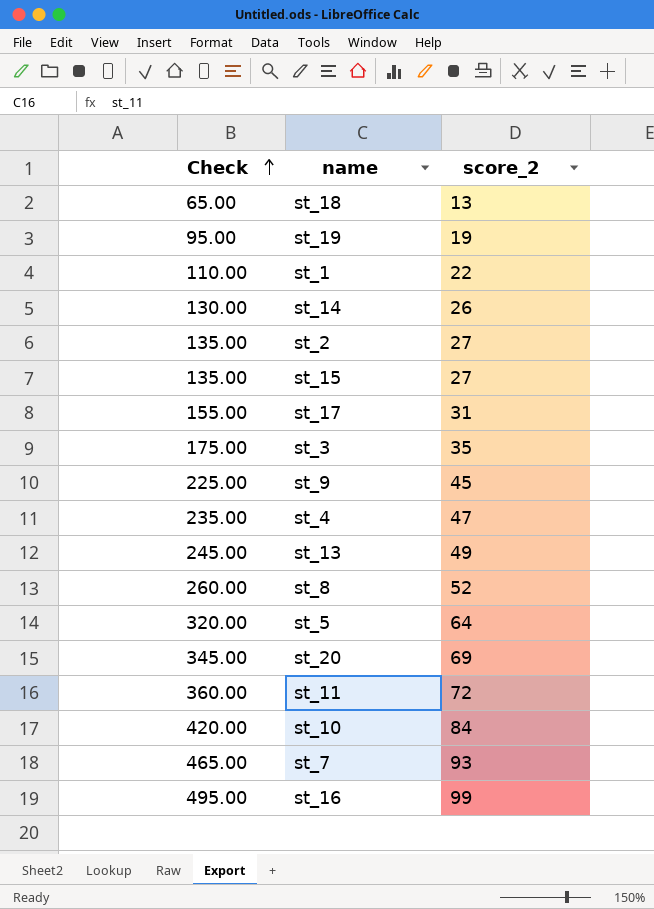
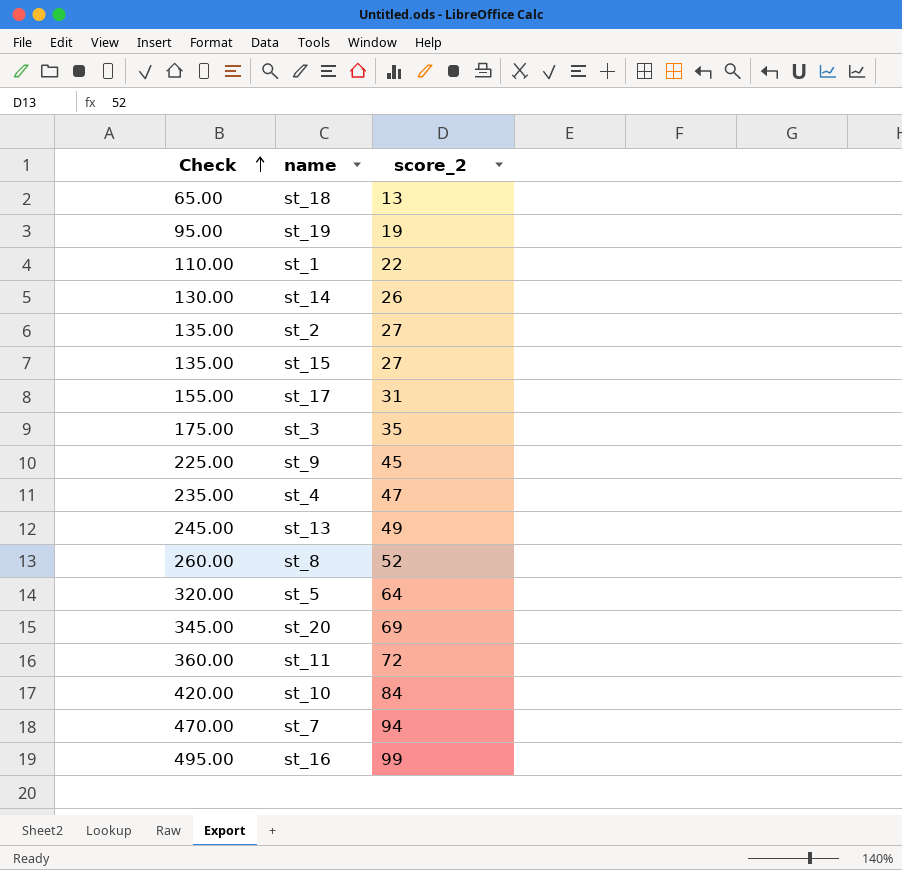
st_7 | Check: 465.00 -> 470.00
st_7 | score_2: 93 -> 94

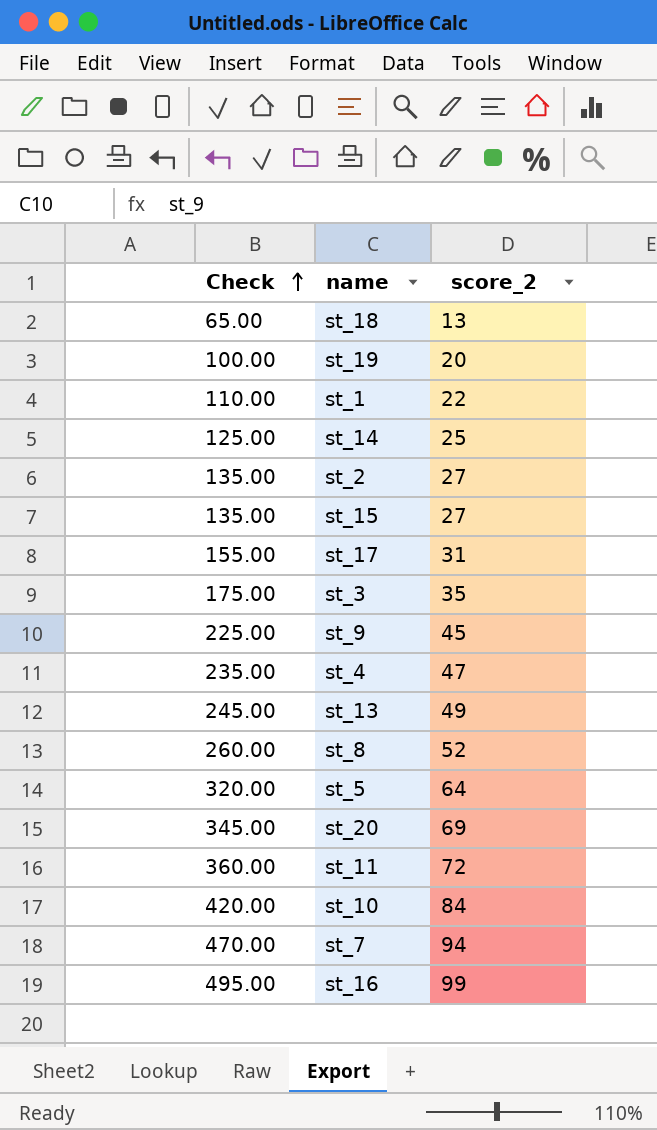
st_19 | Check: 95.00 -> 100.00
st_19 | score_2: 19 -> 20
st_14 | Check: 130.00 -> 125.00
st_14 | score_2: 26 -> 25

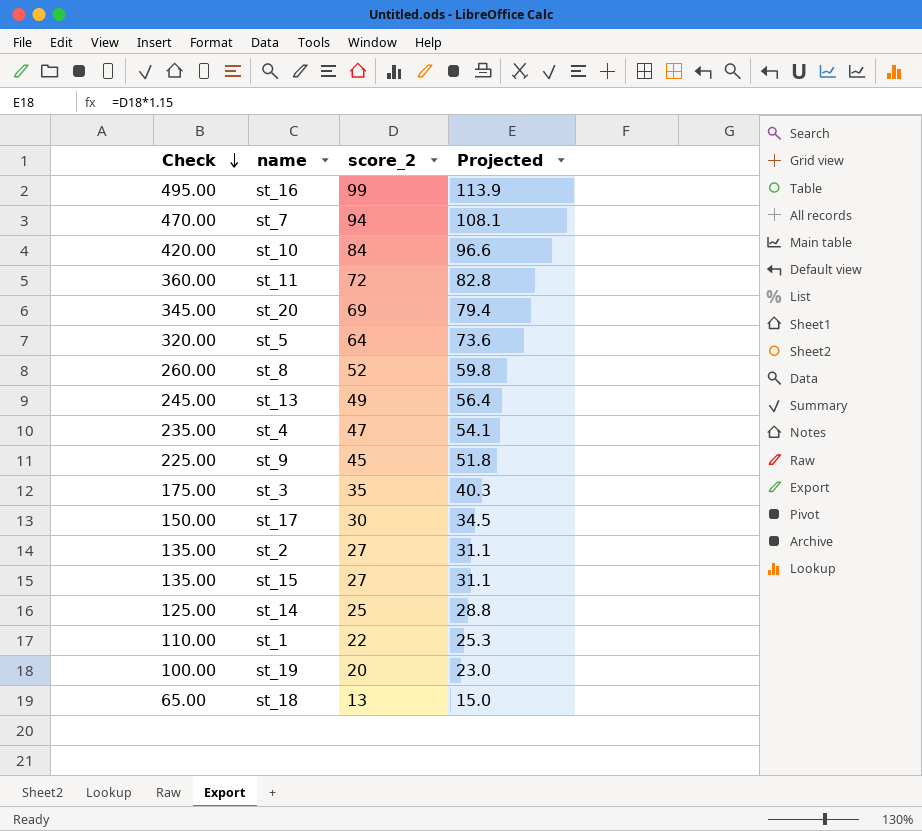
row order: Check ascending -> Check descending
column Projected | formula: none -> [score_2] * 1.15
st_17 | Check: 155.00 -> 150.00
st_17 | score_2: 31 -> 30

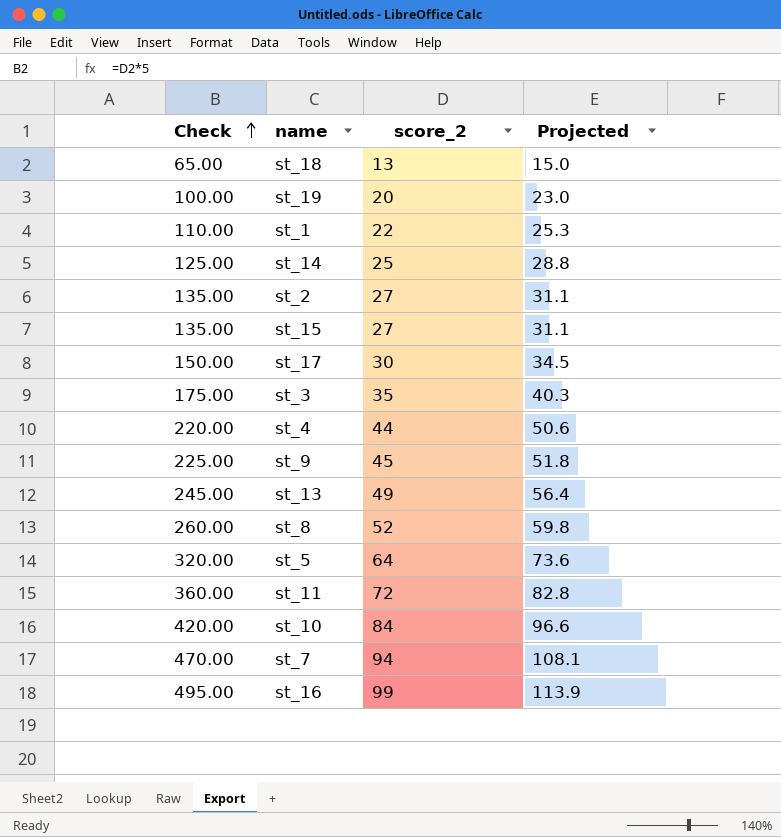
row order: Check descending -> Check ascending
row st_20: 345.00 | 69 | 79.4 -> none
st_4 | Check: 235.00 -> 220.00
st_4 | score_2: 47 -> 44
st_4 | Projected: 54.1 -> 50.6

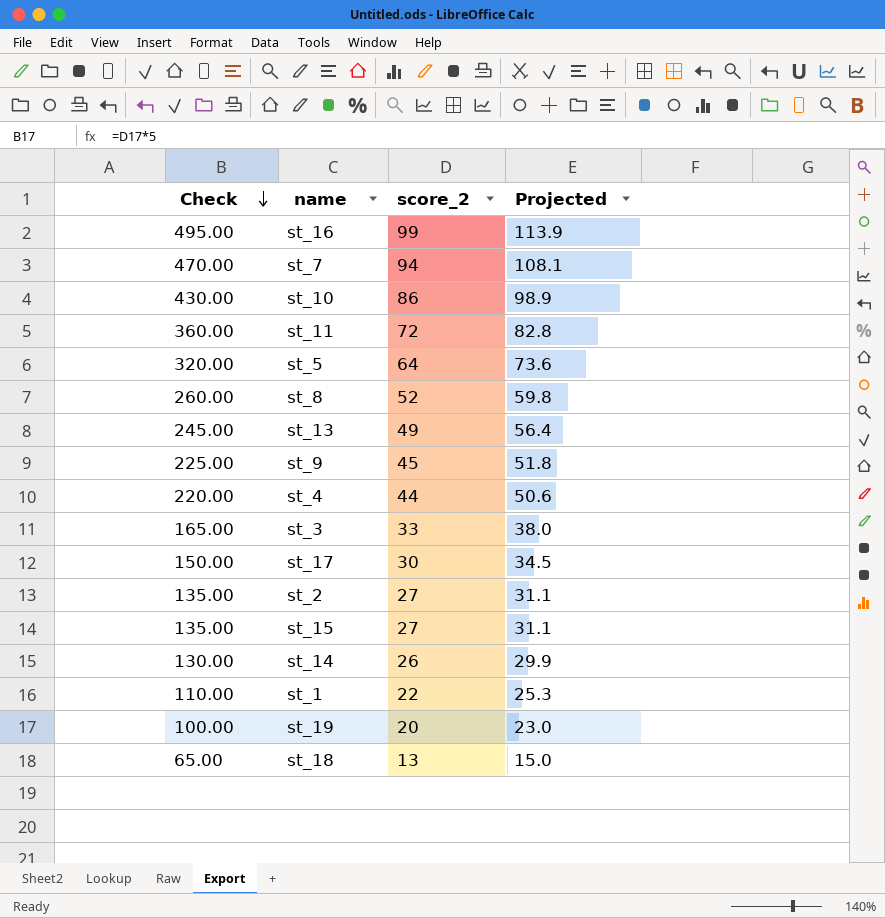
row order: Check ascending -> Check descending
st_10 | Check: 420.00 -> 430.00
st_10 | score_2: 84 -> 86
st_10 | Projected: 96.6 -> 98.9
st_3 | Check: 175.00 -> 165.00
st_3 | score_2: 35 -> 33
st_3 | Projected: 40.3 -> 38.0
st_14 | Check: 125.00 -> 130.00
st_14 | score_2: 25 -> 26
st_14 | Projected: 28.8 -> 29.9

